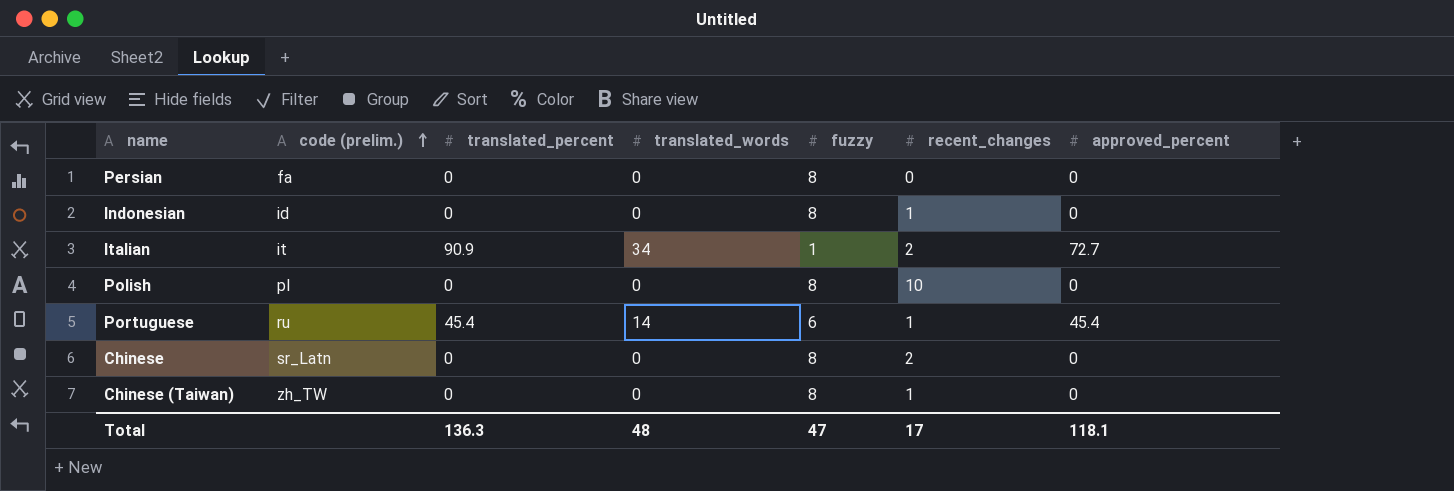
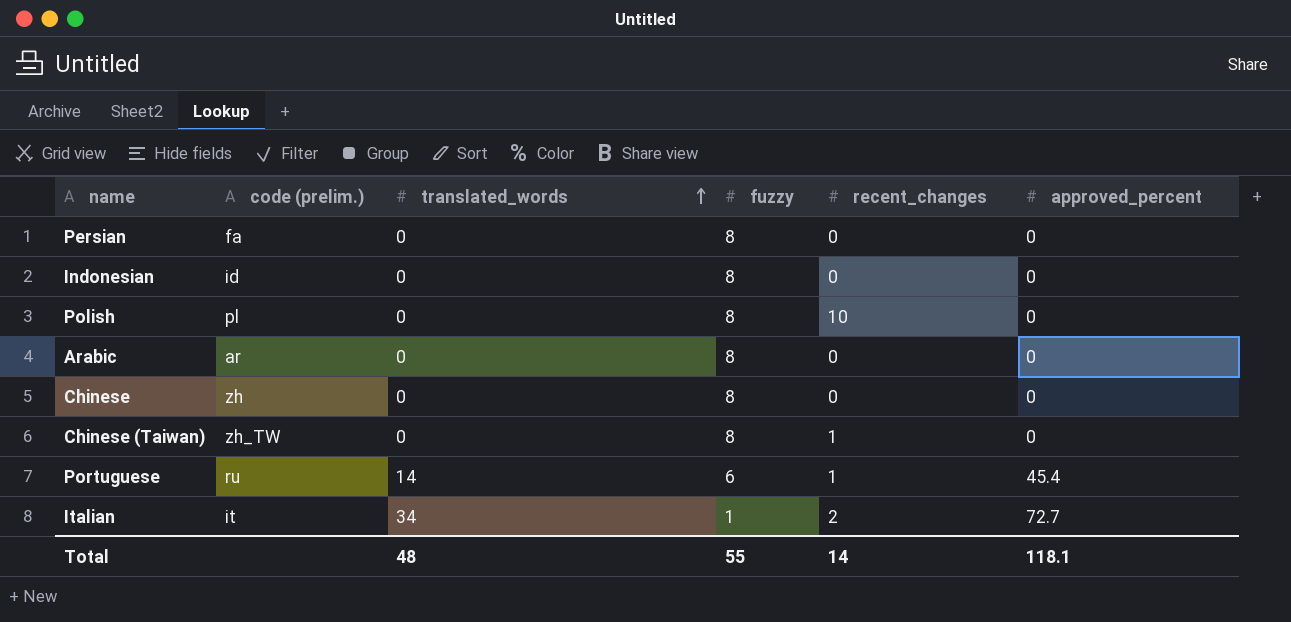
row order: code (prelim.) ascending -> translated_words ascending
column translated_percent | position: 3 -> none
Indonesian | recent_changes: 1 -> 0
row Arabic: none -> ar | 0 | 8 | 0 | 0
Chinese | code (prelim.): sr_Latn -> zh
Chinese | recent_changes: 2 -> 0
Total | fuzzy: 47 -> 55
Total | recent_changes: 17 -> 14

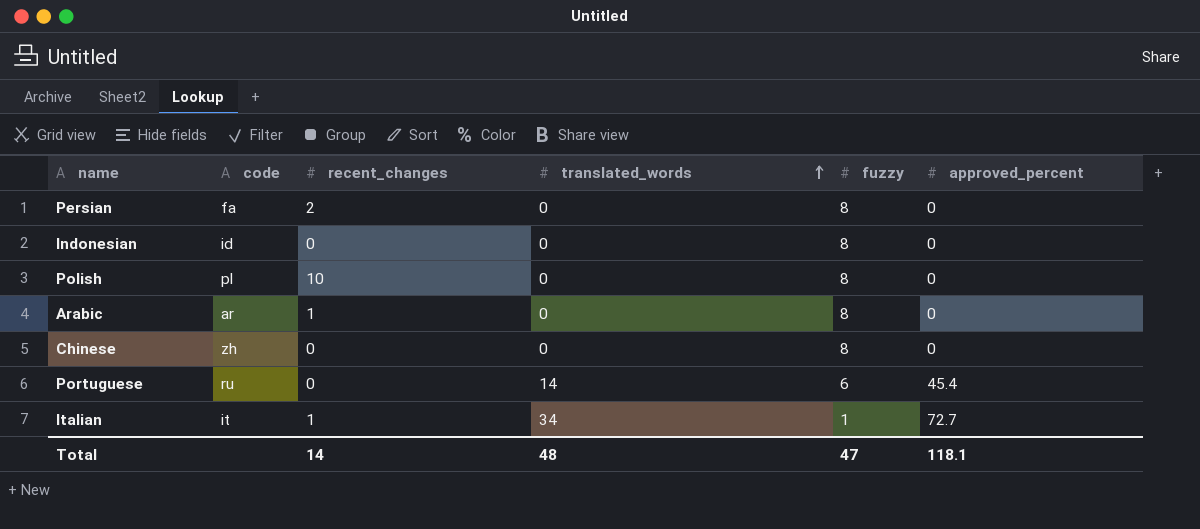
column name: code (prelim.) -> code
column recent_changes | position: 5 -> 3
row Chinese (Taiwan): zh_TW | 0 | 8 | 1 | 0 -> none
Persian | recent_changes: 0 -> 2
Arabic | recent_changes: 0 -> 1
Portuguese | recent_changes: 1 -> 0
Italian | recent_changes: 2 -> 1
Total | fuzzy: 55 -> 47

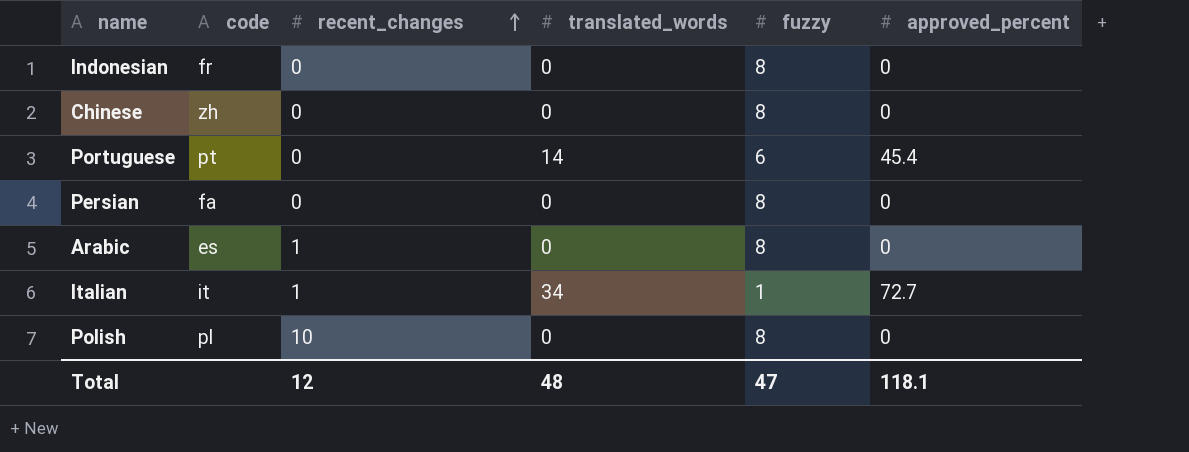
row order: translated_words ascending -> recent_changes ascending
Indonesian | code: id -> fr
Portuguese | code: ru -> pt
Persian | recent_changes: 2 -> 0
Arabic | code: ar -> es
Total | recent_changes: 14 -> 12

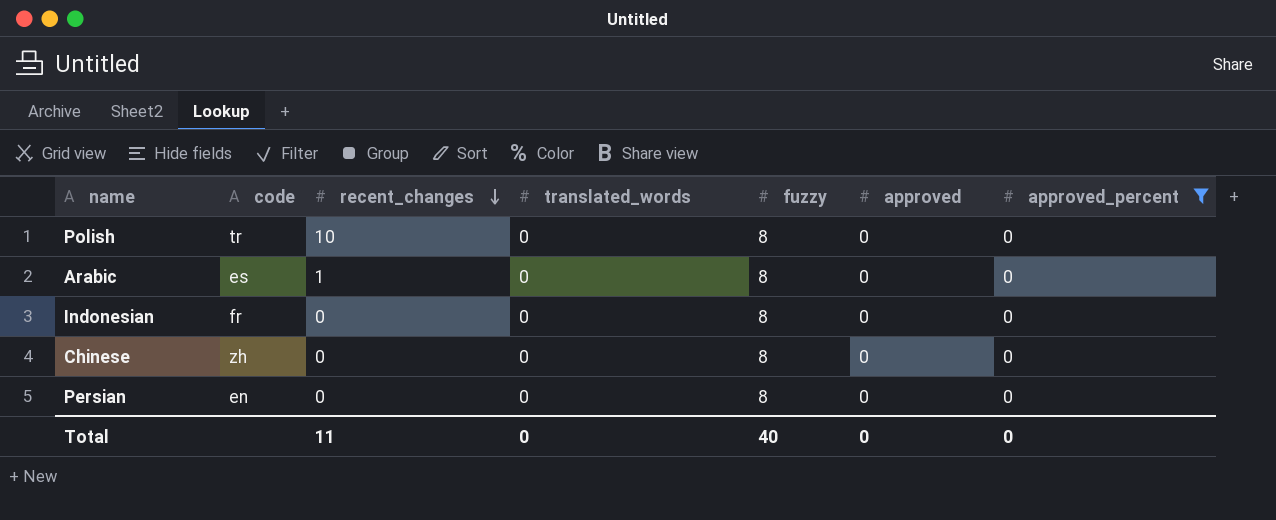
filter: none -> approved_percent = 0
row order: recent_changes ascending -> recent_changes descending
column approved | position: none -> 6
Polish | code: pl -> tr
Persian | code: fa -> en
Total | recent_changes: 12 -> 11
Total | translated_words: 48 -> 0
Total | fuzzy: 47 -> 40
Total | approved_percent: 118.1 -> 0

